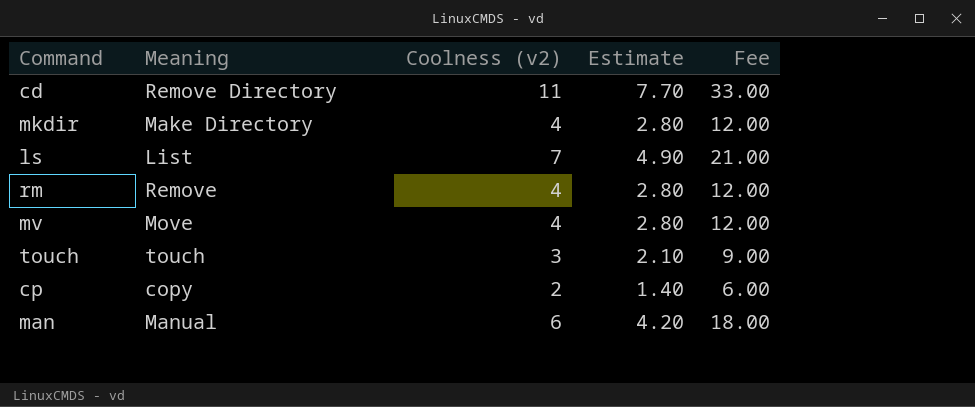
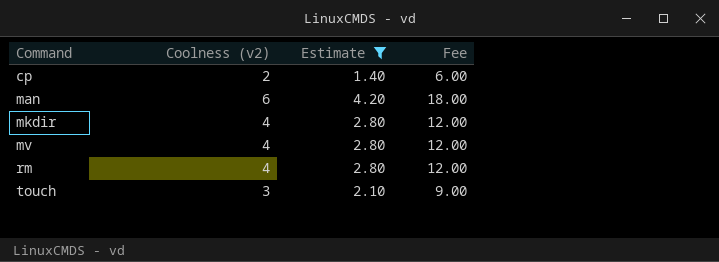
filter: none -> Estimate <= 4.20
row order: none -> Command ascending
column Meaning | position: 2 -> none

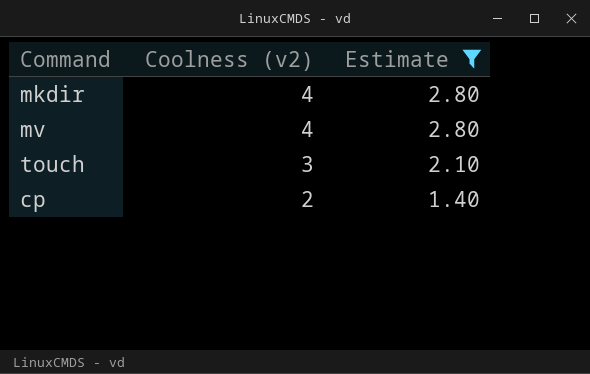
row order: Command ascending -> Coolness (v2) descending
column Fee | formula: [Coolness (v2)] * 3 -> none
row man: 6 | 4.20 | 18.00 -> none
row rm: 4 | 2.80 | 12.00 -> none

